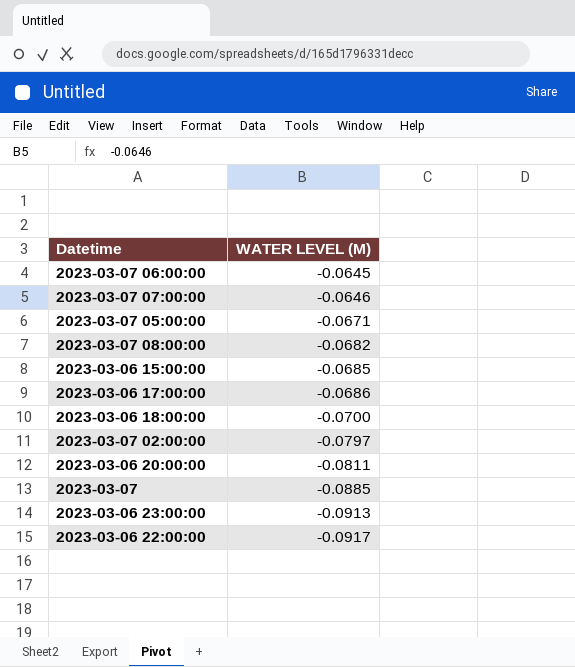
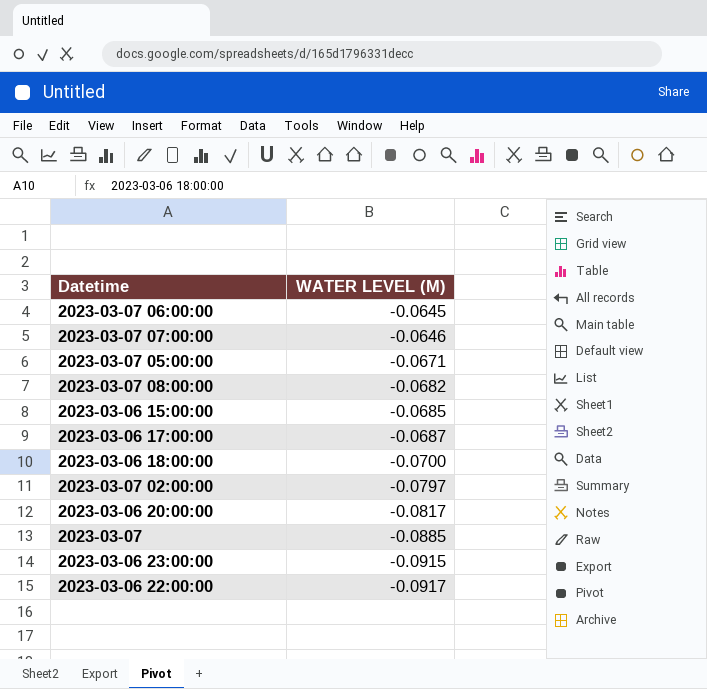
2023-03-06 17:00:00 | WATER LEVEL (M): -0.0686 -> -0.0687
2023-03-06 20:00:00 | WATER LEVEL (M): -0.0811 -> -0.0817
2023-03-06 23:00:00 | WATER LEVEL (M): -0.0913 -> -0.0915

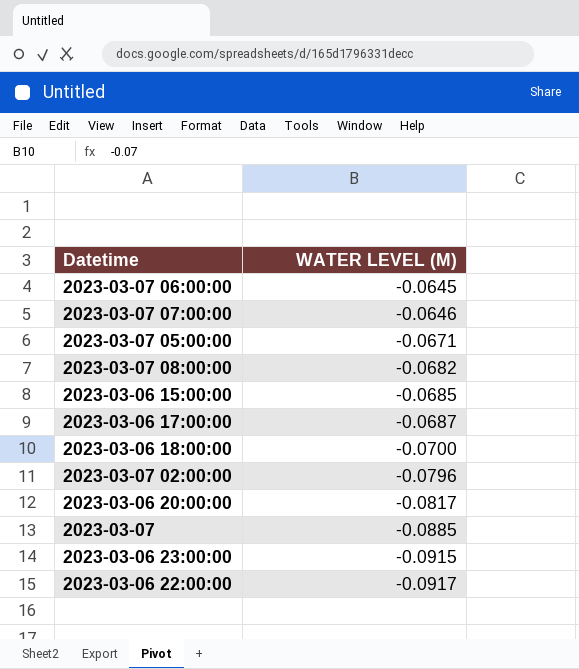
2023-03-07 02:00:00 | WATER LEVEL (M): -0.0797 -> -0.0796

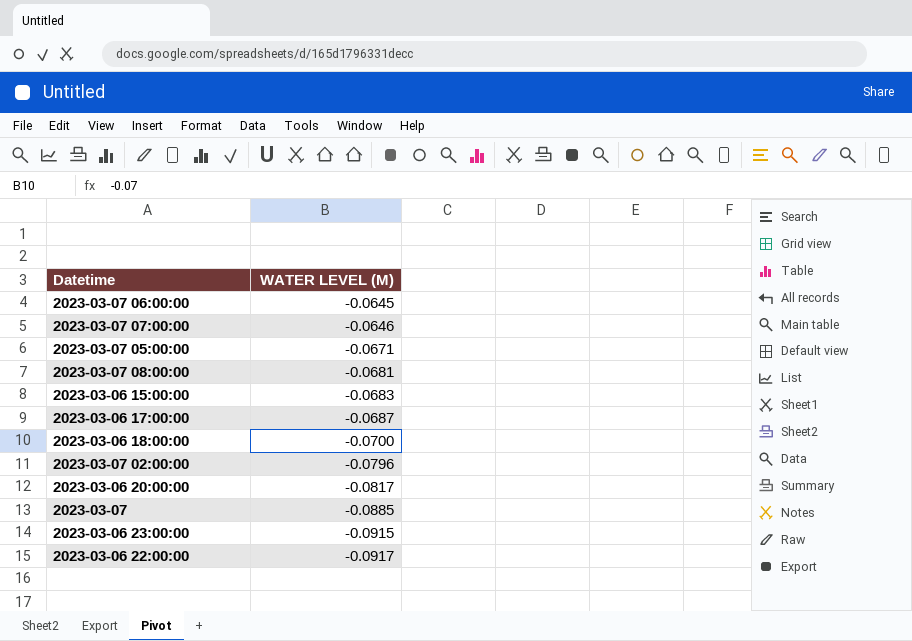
2023-03-07 08:00:00 | WATER LEVEL (M): -0.0682 -> -0.0681
2023-03-06 15:00:00 | WATER LEVEL (M): -0.0685 -> -0.0683

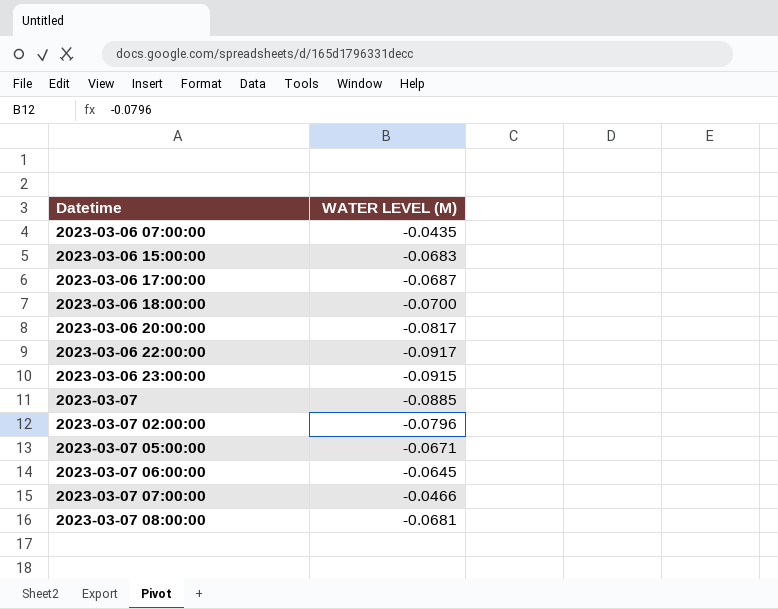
row order: WATER LEVEL (M) descending -> Datetime ascending
row 2023-03-06 07:00:00: none -> -0.0435
2023-03-07 07:00:00 | WATER LEVEL (M): -0.0646 -> -0.0466

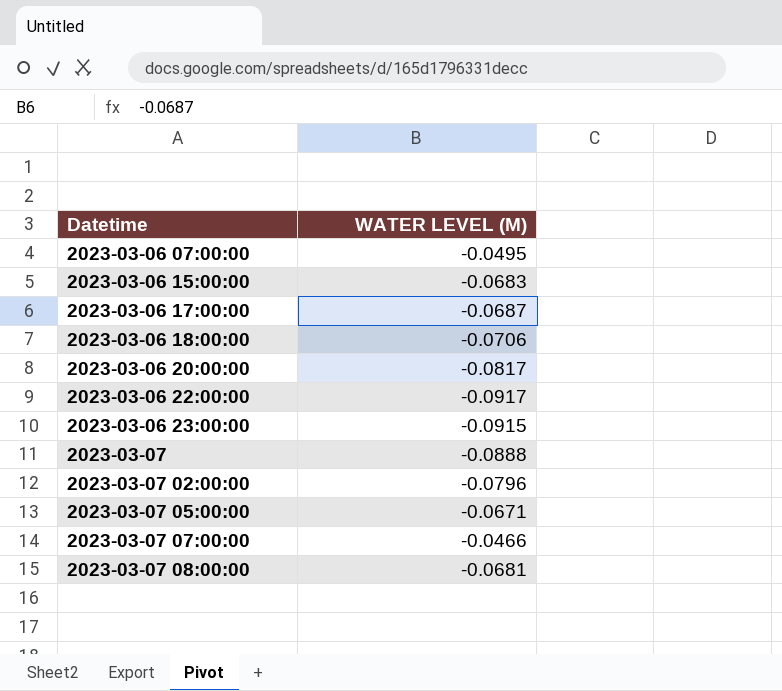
row 2023-03-07 06:00:00: -0.0645 -> none
2023-03-06 07:00:00 | WATER LEVEL (M): -0.0435 -> -0.0495
2023-03-06 18:00:00 | WATER LEVEL (M): -0.0700 -> -0.0706
2023-03-07 | WATER LEVEL (M): -0.0885 -> -0.0888

